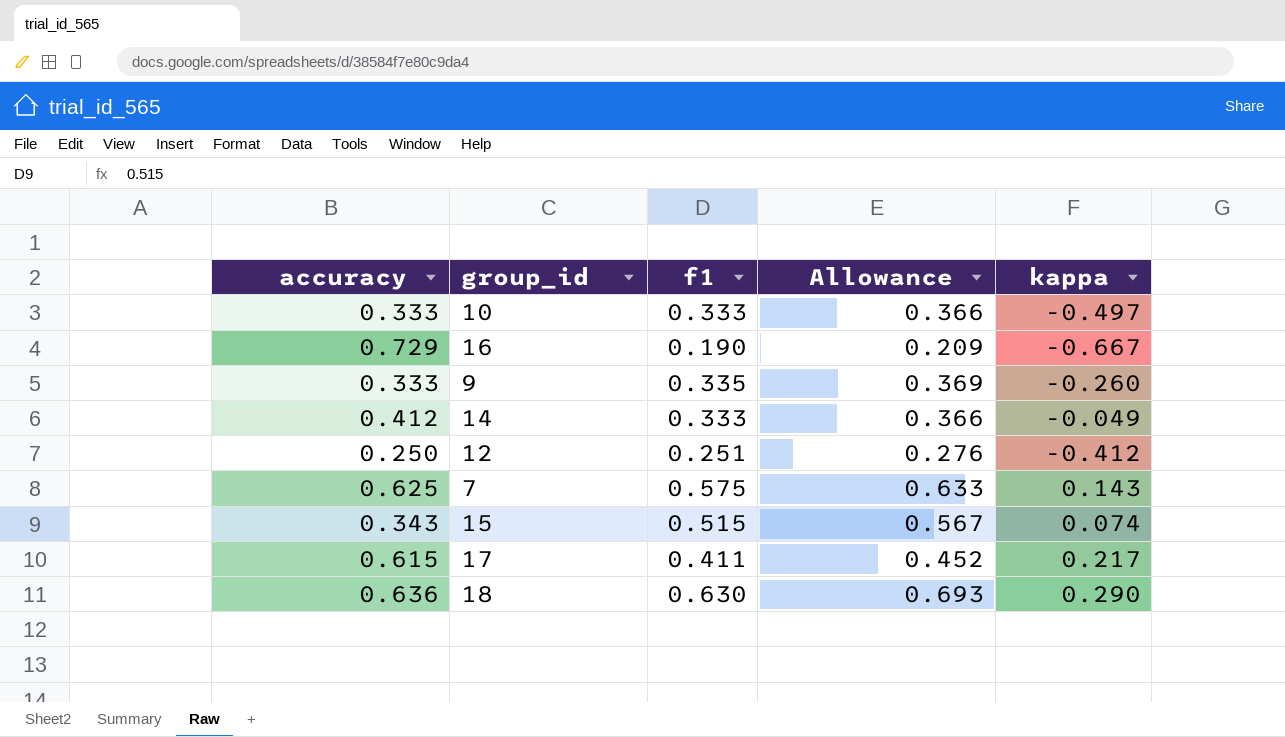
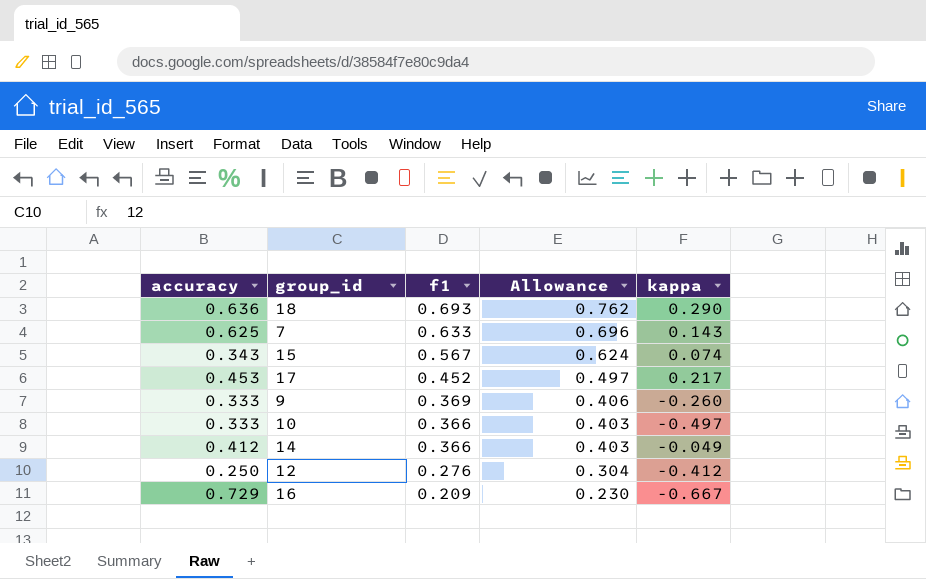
row order: none -> f1 descending
18 | f1: 0.630 -> 0.693
18 | Allowance: 0.693 -> 0.762
7 | f1: 0.575 -> 0.633
7 | Allowance: 0.633 -> 0.696
15 | f1: 0.515 -> 0.567
15 | Allowance: 0.567 -> 0.624
17 | accuracy: 0.615 -> 0.453
17 | f1: 0.411 -> 0.452
17 | Allowance: 0.452 -> 0.497
9 | f1: 0.335 -> 0.369
9 | Allowance: 0.369 -> 0.406
10 | f1: 0.333 -> 0.366
10 | Allowance: 0.366 -> 0.403
14 | f1: 0.333 -> 0.366
14 | Allowance: 0.366 -> 0.403
12 | f1: 0.251 -> 0.276
12 | Allowance: 0.276 -> 0.304
16 | f1: 0.190 -> 0.209
16 | Allowance: 0.209 -> 0.230

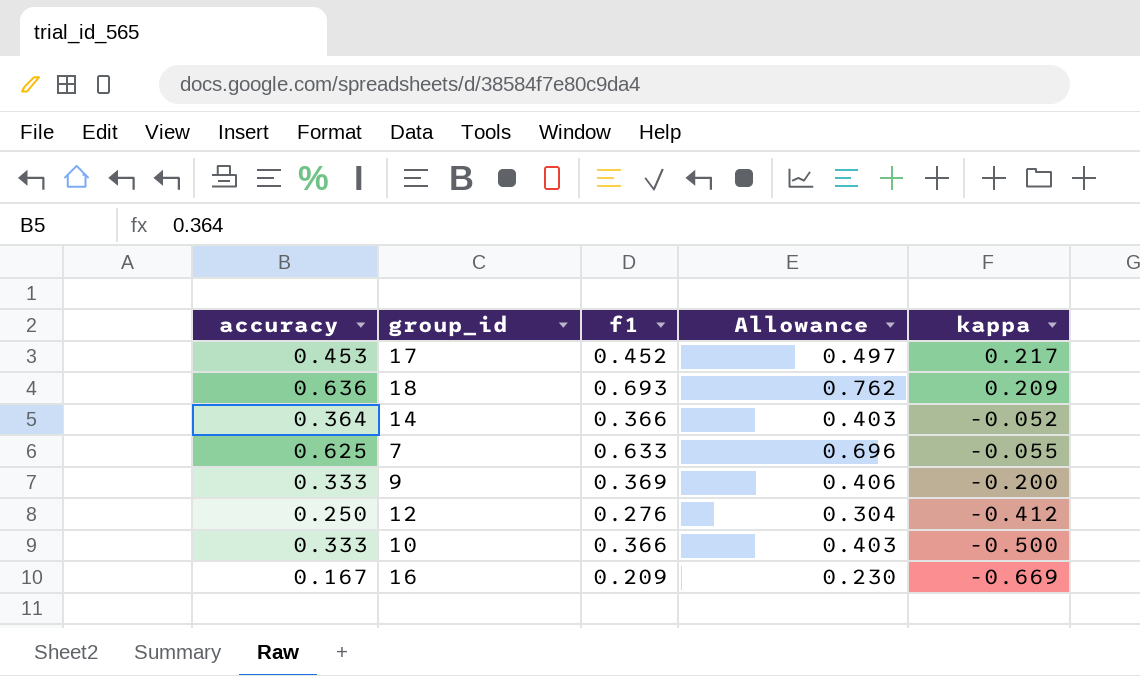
row order: f1 descending -> kappa descending
row 15: 0.343 | 0.567 | 0.624 | 0.074 -> none
18 | kappa: 0.290 -> 0.209
14 | accuracy: 0.412 -> 0.364
14 | kappa: -0.049 -> -0.052
7 | kappa: 0.143 -> -0.055
9 | kappa: -0.260 -> -0.200
10 | kappa: -0.497 -> -0.500
16 | accuracy: 0.729 -> 0.167
16 | kappa: -0.667 -> -0.669

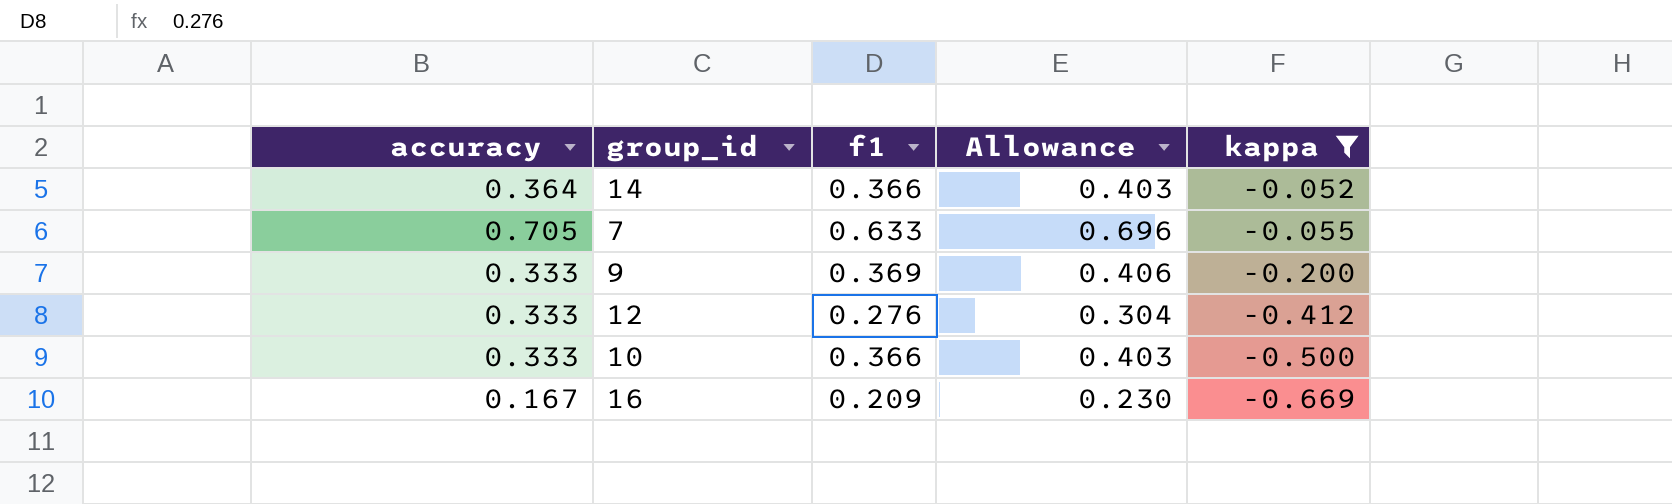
filter: none -> kappa <= -0.052
7 | accuracy: 0.625 -> 0.705
12 | accuracy: 0.250 -> 0.333

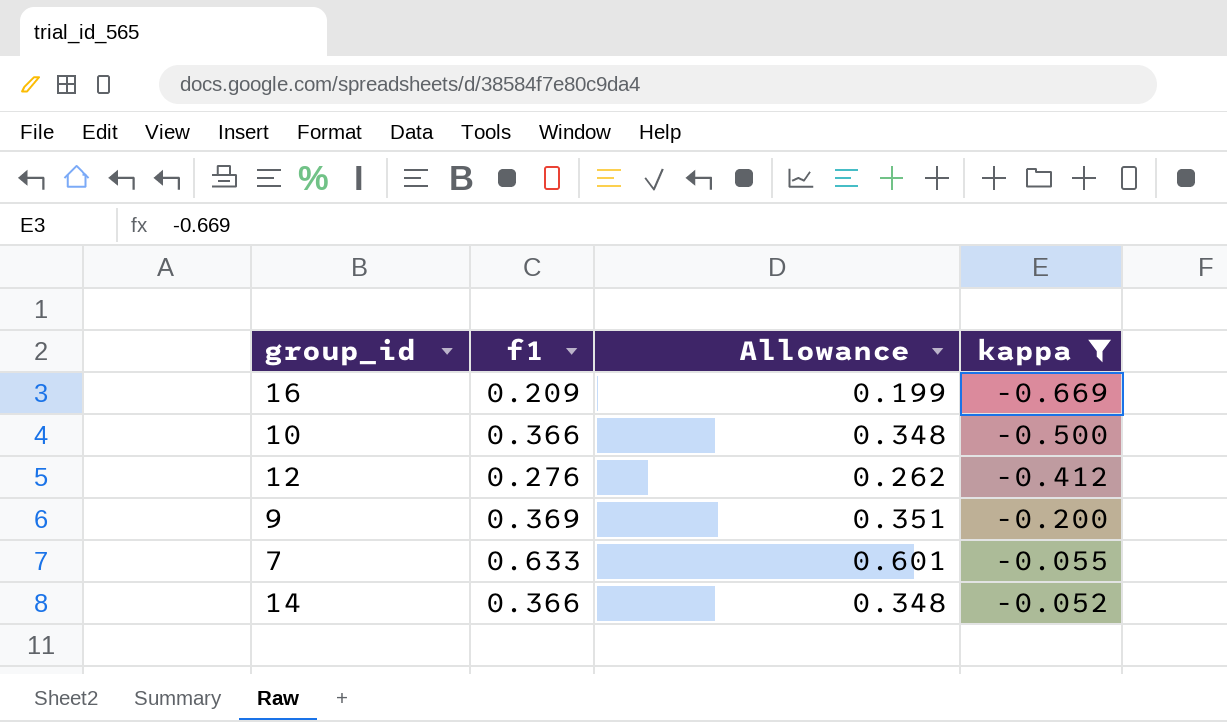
row order: kappa descending -> kappa ascending
column accuracy | position: 1 -> none
column Allowance | formula: [f1] * 1.1 -> [f1] * 0.95

